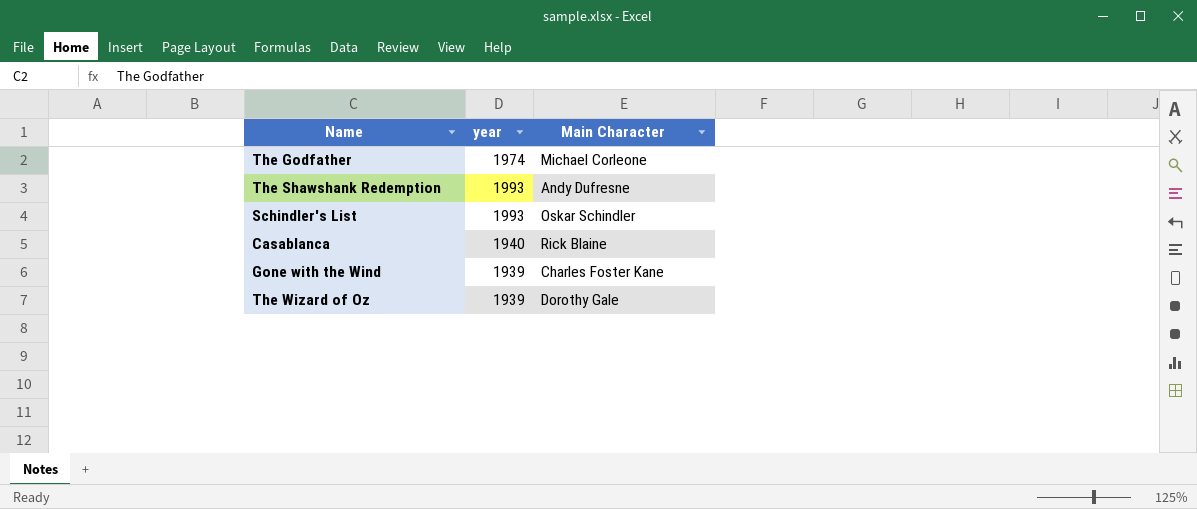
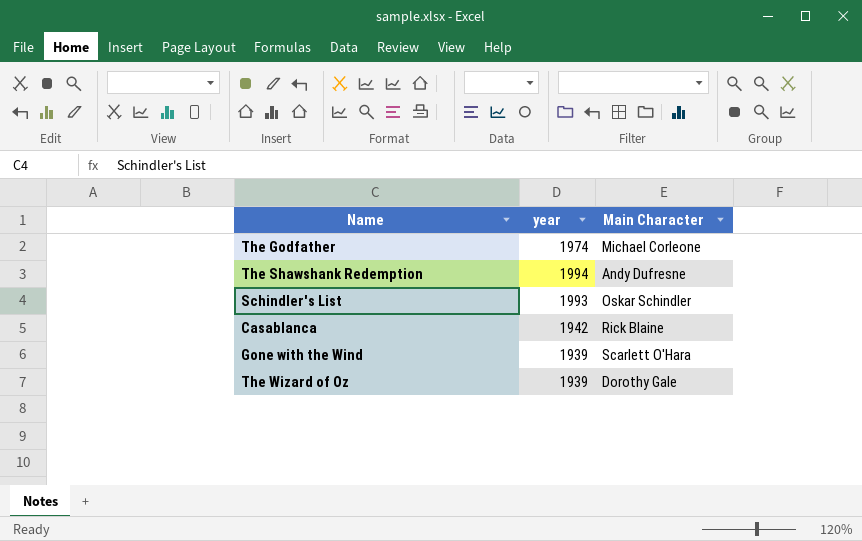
The Shawshank Redemption | year: 1993 -> 1994
Casablanca | year: 1940 -> 1942
Gone with the Wind | Main Character: Charles Foster Kane -> Scarlett O'Hara

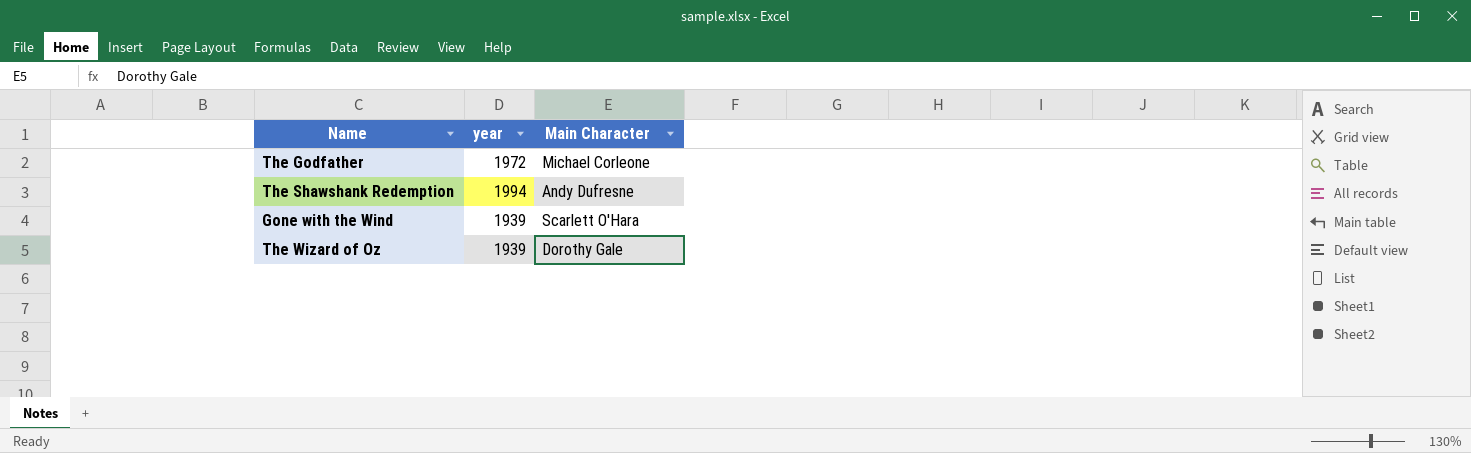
row Schindler's List: 1993 | Oskar Schindler -> none
row Casablanca: 1942 | Rick Blaine -> none
The Godfather | year: 1974 -> 1972

